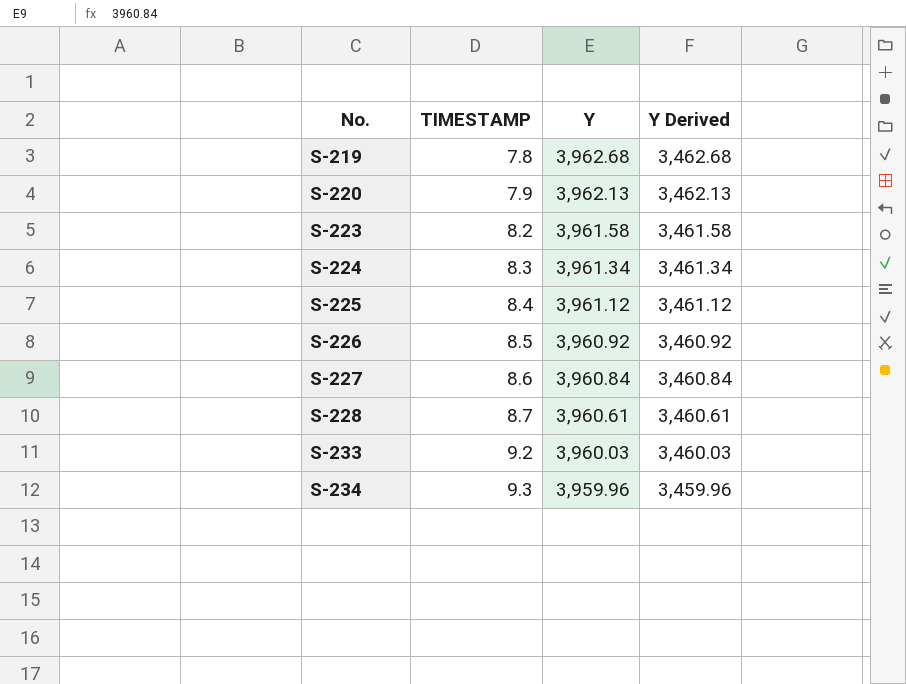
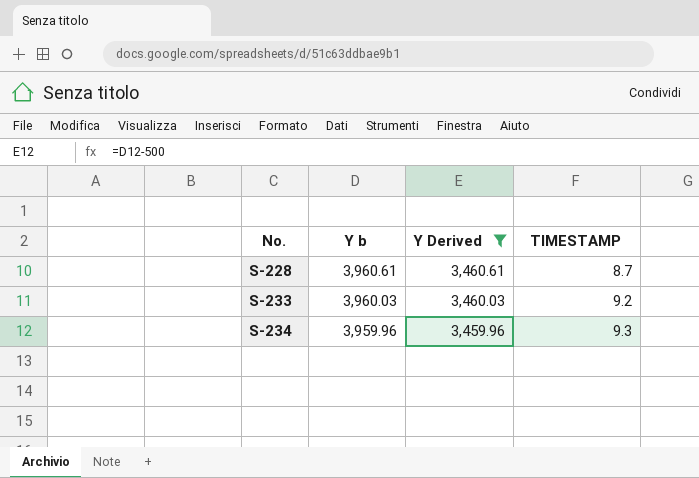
filter: none -> Y Derived <= 3,460.61
column name: Y -> Y b
column TIMESTAMP | position: 2 -> 4

